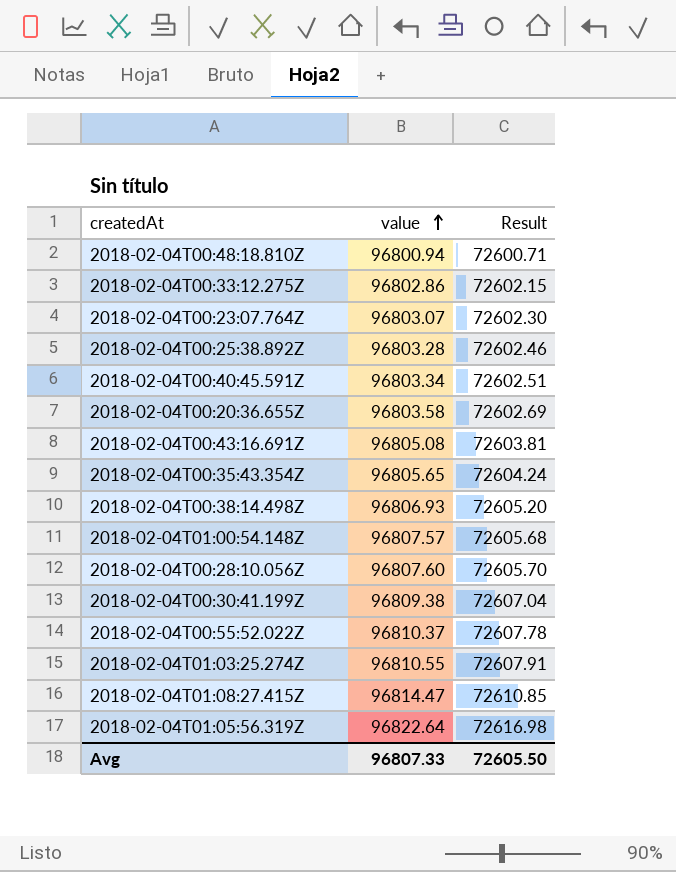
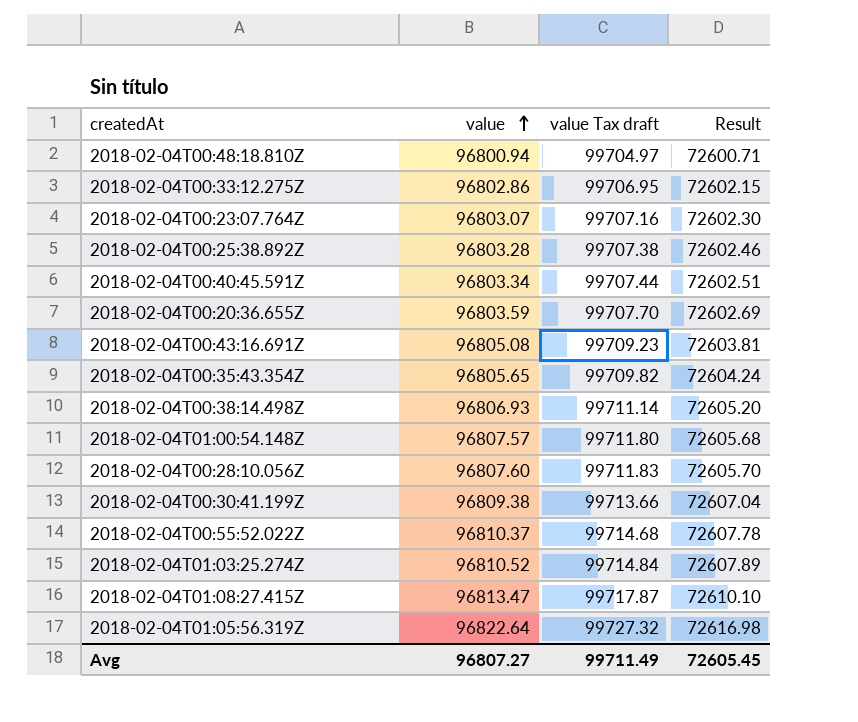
column value Tax draft | formula: none -> [value] * 1.03
2018-02-04T00:20:36.655Z | value: 96803.58 -> 96803.59
2018-02-04T01:03:25.274Z | value: 96810.55 -> 96810.52
2018-02-04T01:03:25.274Z | Result: 72607.91 -> 72607.89
2018-02-04T01:08:27.415Z | value: 96814.47 -> 96813.47
2018-02-04T01:08:27.415Z | Result: 72610.85 -> 72610.10
Avg | value: 96807.33 -> 96807.27
Avg | Result: 72605.50 -> 72605.45

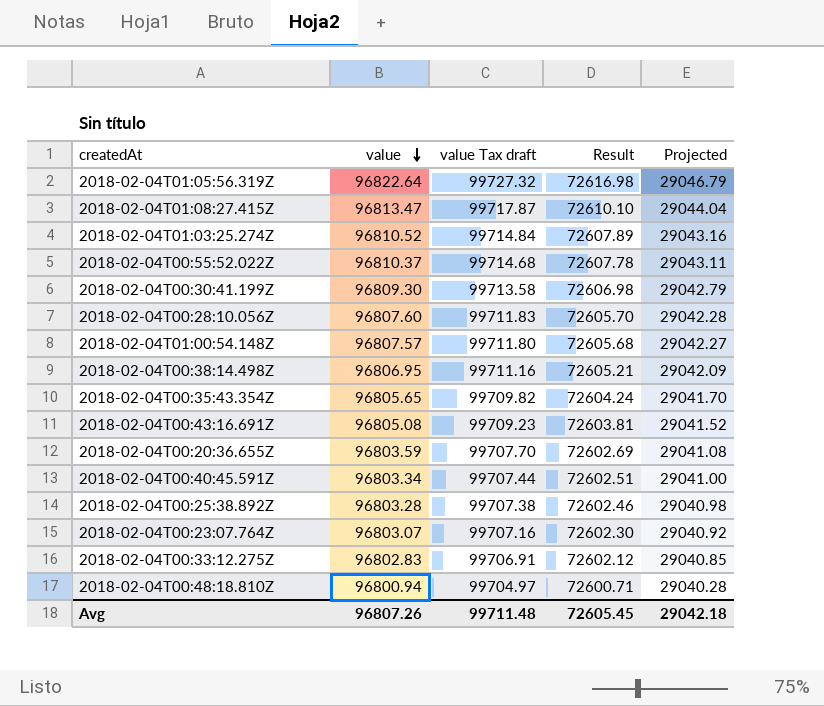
row order: value ascending -> value descending
column Projected | formula: none -> [value] * 0.3
2018-02-04T00:30:41.199Z | value: 96809.38 -> 96809.30
2018-02-04T00:30:41.199Z | value Tax draft: 99713.66 -> 99713.58
2018-02-04T00:30:41.199Z | Result: 72607.04 -> 72606.98
2018-02-04T00:38:14.498Z | value: 96806.93 -> 96806.95
2018-02-04T00:38:14.498Z | value Tax draft: 99711.14 -> 99711.16
2018-02-04T00:38:14.498Z | Result: 72605.20 -> 72605.21
2018-02-04T00:33:12.275Z | value: 96802.86 -> 96802.83
2018-02-04T00:33:12.275Z | value Tax draft: 99706.95 -> 99706.91
2018-02-04T00:33:12.275Z | Result: 72602.15 -> 72602.12
Avg | value: 96807.27 -> 96807.26
Avg | value Tax draft: 99711.49 -> 99711.48

